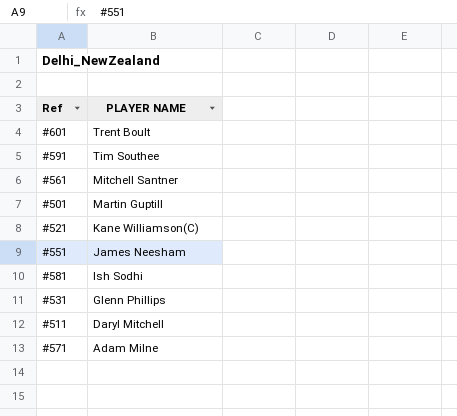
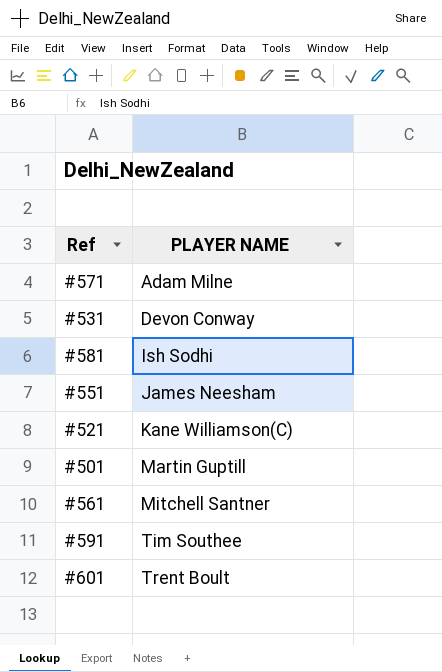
row order: PLAYER NAME descending -> PLAYER NAME ascending
row #511: Daryl Mitchell -> none
#531 | PLAYER NAME: Glenn Phillips -> Devon Conway

